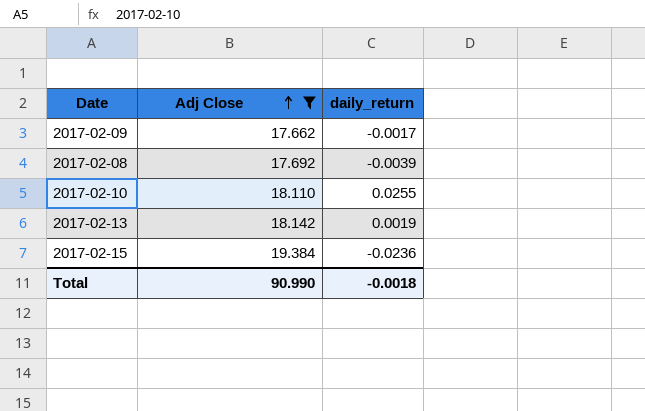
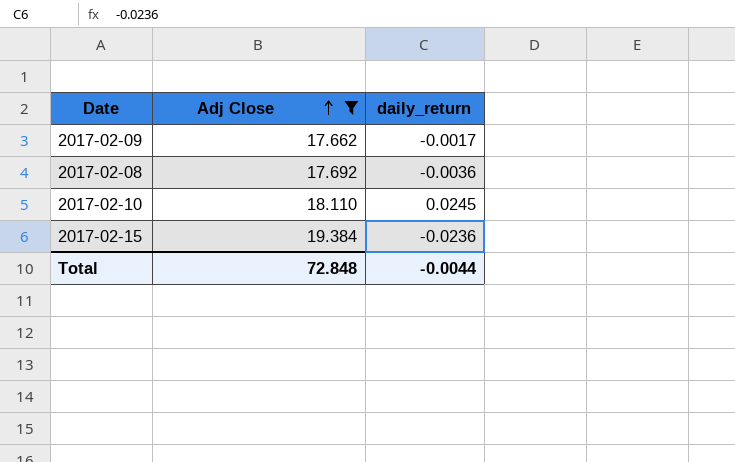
row 2017-02-13: 18.142 | 0.0019 -> none
2017-02-08 | daily_return: -0.0039 -> -0.0036
2017-02-10 | daily_return: 0.0255 -> 0.0245
Total | Adj Close: 90.990 -> 72.848
Total | daily_return: -0.0018 -> -0.0044

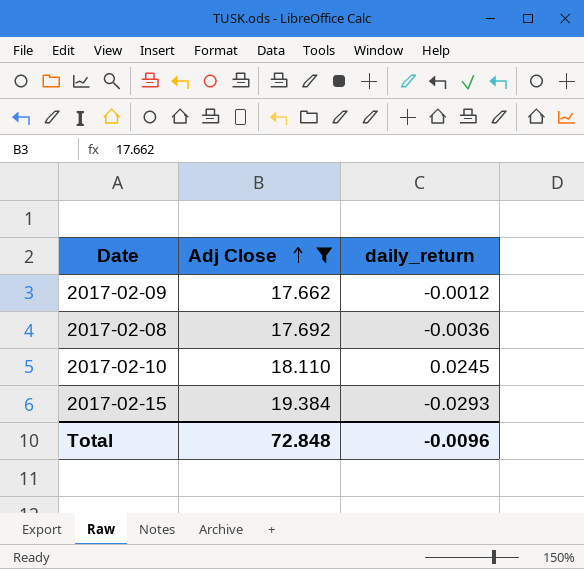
2017-02-09 | daily_return: -0.0017 -> -0.0012
2017-02-15 | daily_return: -0.0236 -> -0.0293
Total | daily_return: -0.0044 -> -0.0096

